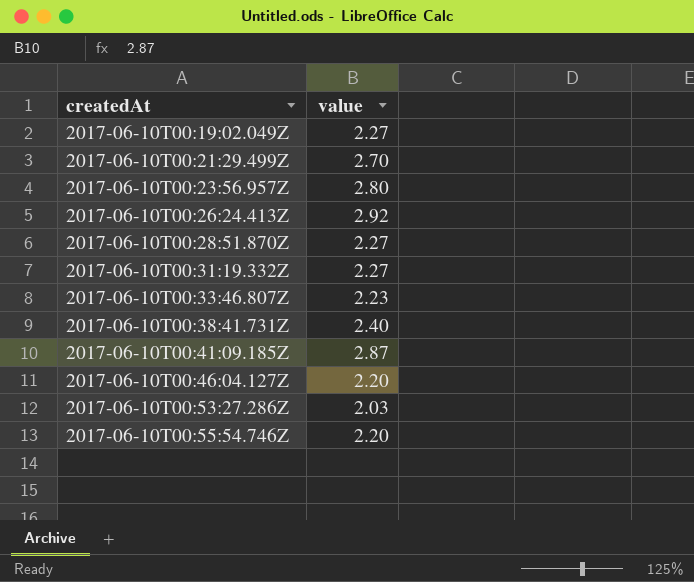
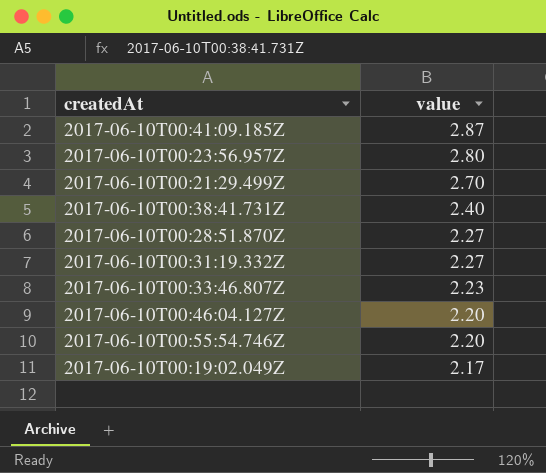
row order: createdAt ascending -> value descending
row 2017-06-10T00:26:24.413Z: 2.92 -> none
row 2017-06-10T00:53:27.286Z: 2.03 -> none
2017-06-10T00:19:02.049Z | value: 2.27 -> 2.17

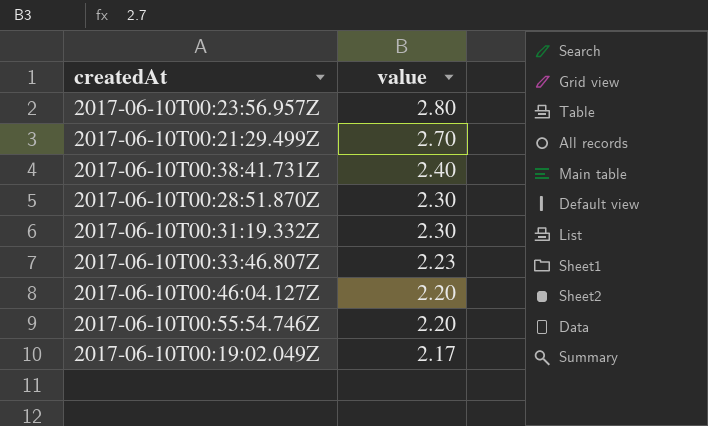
row 2017-06-10T00:41:09.185Z: 2.87 -> none
2017-06-10T00:28:51.870Z | value: 2.27 -> 2.30
2017-06-10T00:31:19.332Z | value: 2.27 -> 2.30

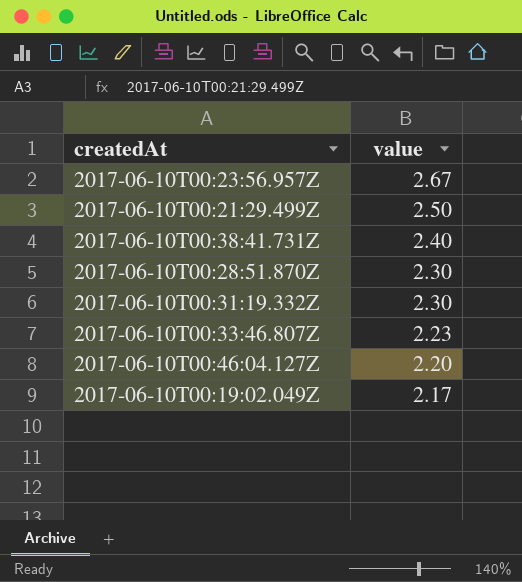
row 2017-06-10T00:55:54.746Z: 2.20 -> none
2017-06-10T00:23:56.957Z | value: 2.80 -> 2.67
2017-06-10T00:21:29.499Z | value: 2.70 -> 2.50

